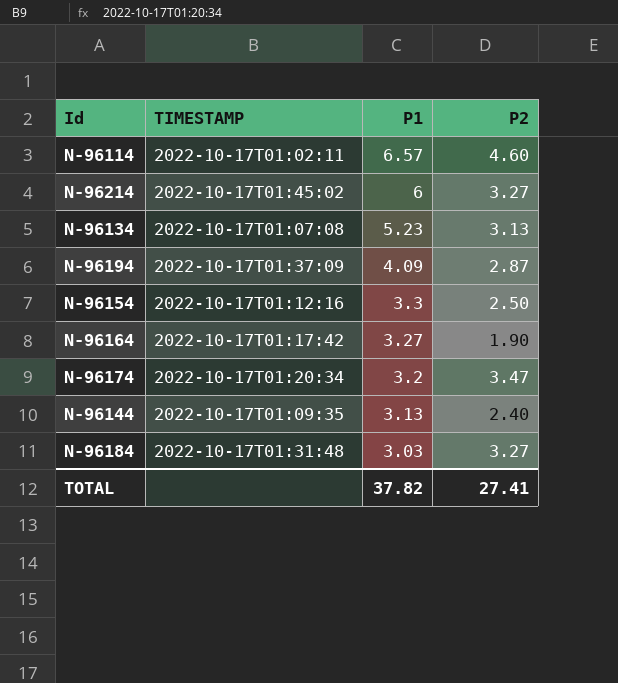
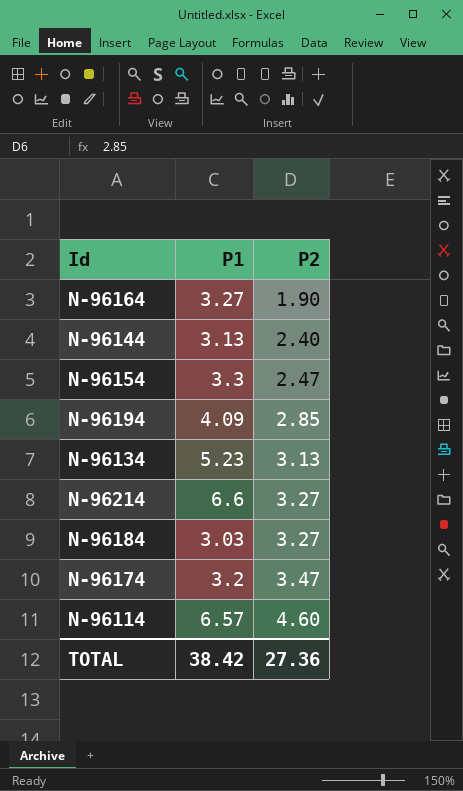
row order: P1 descending -> P2 ascending
column TIMESTAMP | position: 2 -> none
N-96154 | P2: 2.50 -> 2.47
N-96194 | P2: 2.87 -> 2.85
N-96214 | P1: 6 -> 6.6
TOTAL | P1: 37.82 -> 38.42
TOTAL | P2: 27.41 -> 27.36

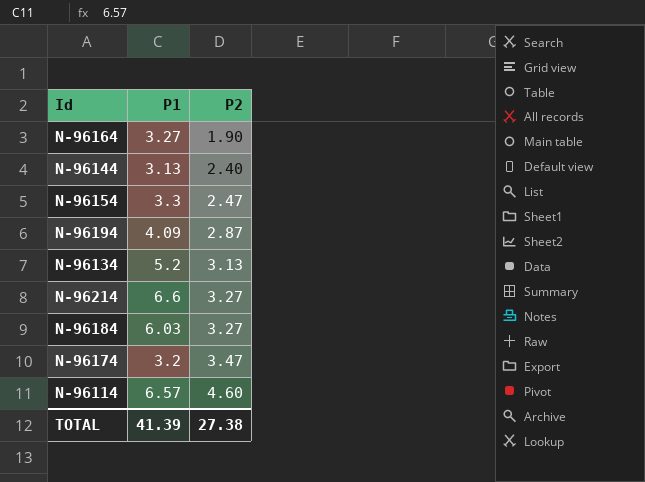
N-96194 | P2: 2.85 -> 2.87
N-96134 | P1: 5.23 -> 5.2
N-96184 | P1: 3.03 -> 6.03
TOTAL | P1: 38.42 -> 41.39
TOTAL | P2: 27.36 -> 27.38

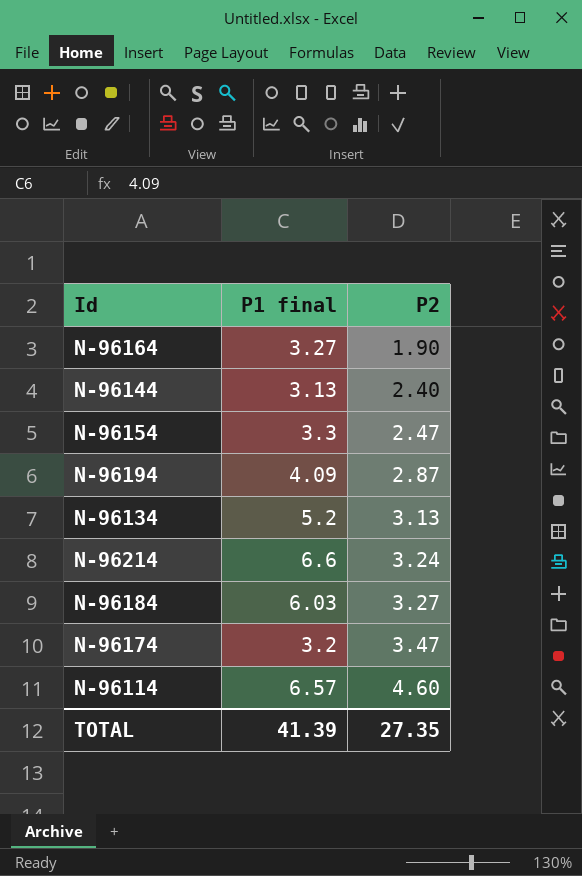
column name: P1 -> P1 final
N-96214 | P2: 3.27 -> 3.24
TOTAL | P2: 27.38 -> 27.35

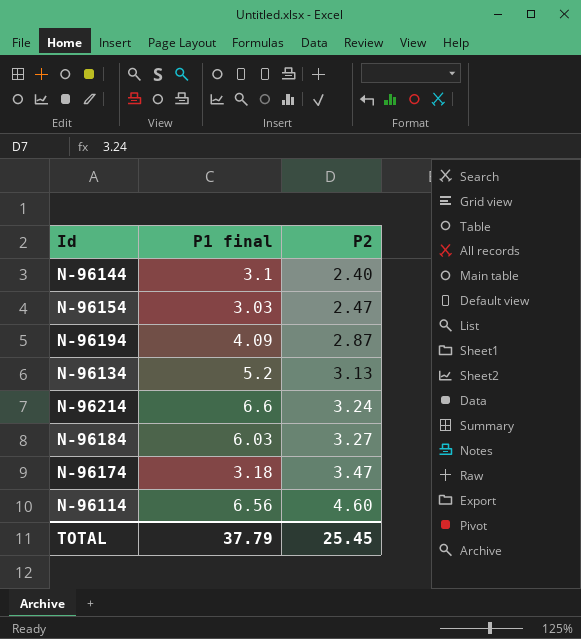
row N-96164: 3.27 | 1.90 -> none
N-96144 | P1 final: 3.13 -> 3.1
N-96154 | P1 final: 3.3 -> 3.03
N-96174 | P1 final: 3.2 -> 3.18
N-96114 | P1 final: 6.57 -> 6.56
TOTAL | P1 final: 41.39 -> 37.79
TOTAL | P2: 27.35 -> 25.45

